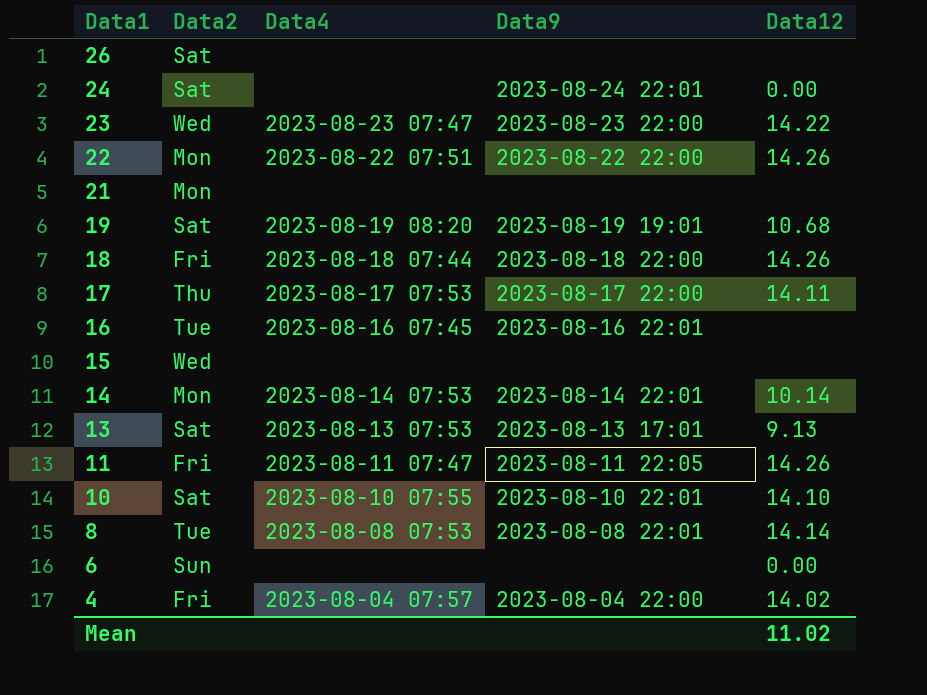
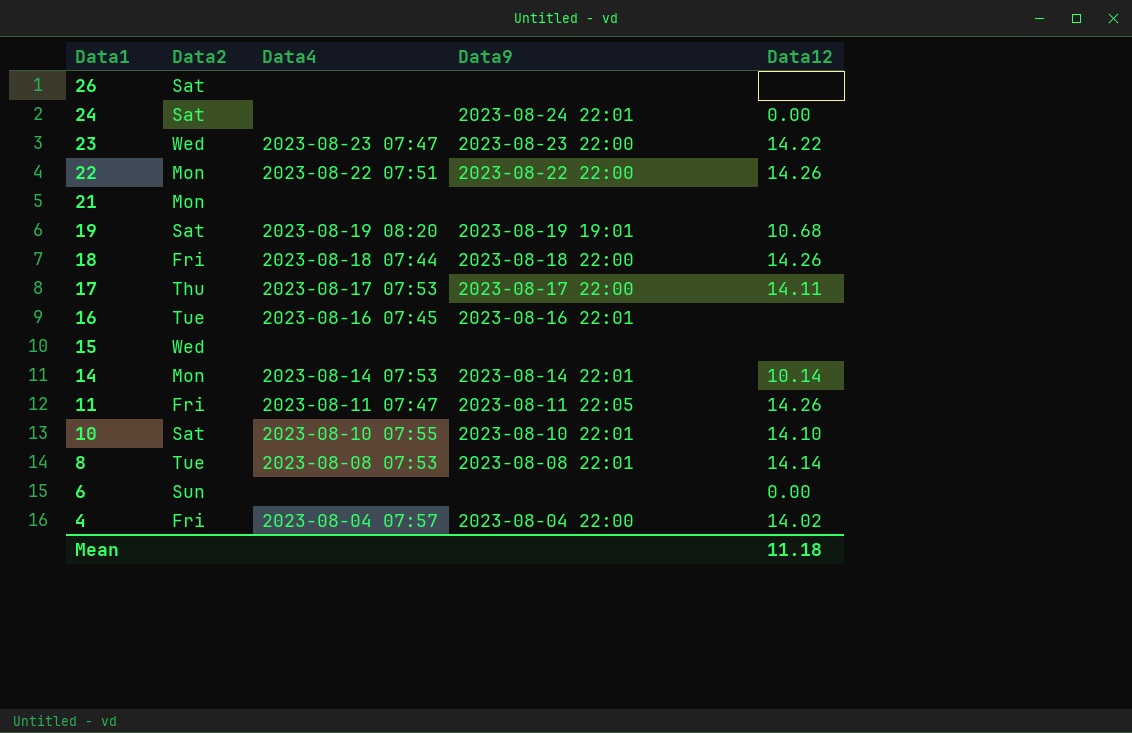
row 13: Sat | 2023-08-13 07:53 | 2023-08-13 17:01 | 9.13 -> none
Mean | Data12: 11.02 -> 11.18

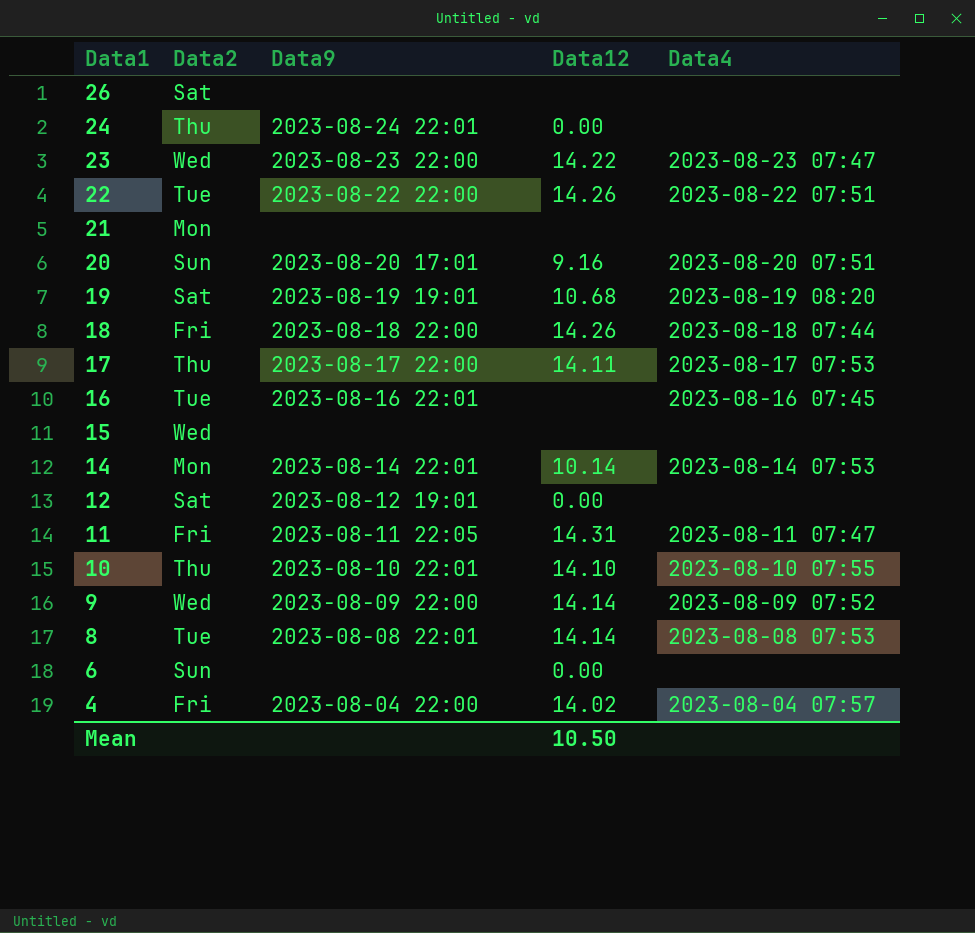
column Data4 | position: 3 -> 5
24 | Data2: Sat -> Thu
22 | Data2: Mon -> Tue
row 20: none -> Sun | 2023-08-20 17:01 | 9.16 | 2023-08-20 07:51
row 12: none -> Sat | 2023-08-12 19:01 | 0.00 | none
11 | Data12: 14.26 -> 14.31
10 | Data2: Sat -> Thu
row 9: none -> Wed | 2023-08-09 22:00 | 14.14 | 2023-08-09 07:52
Mean | Data12: 11.18 -> 10.50

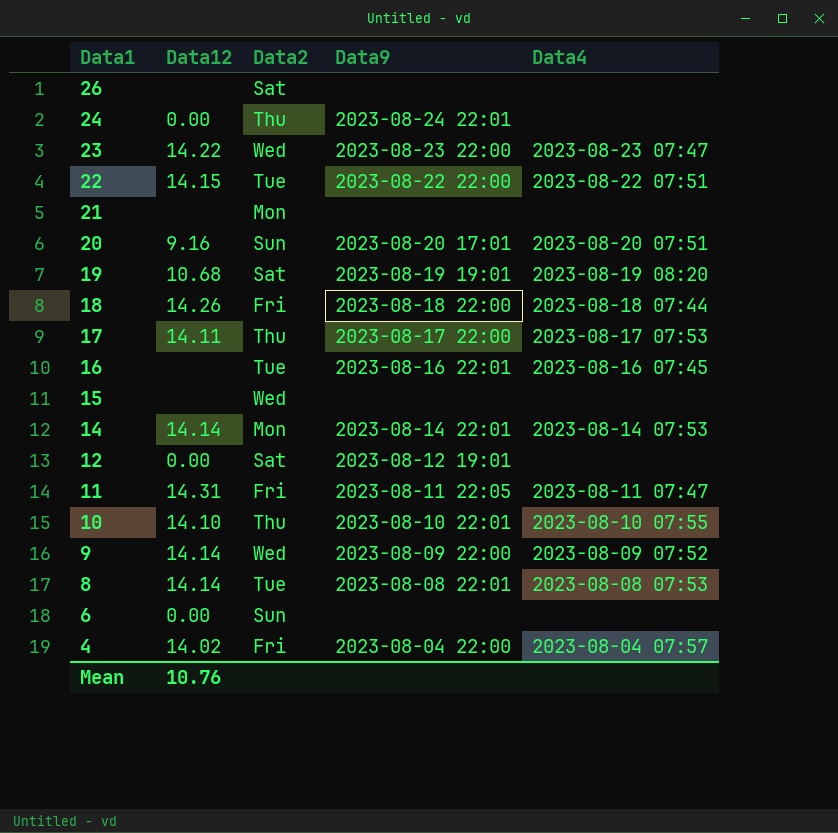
column Data12 | position: 4 -> 2
22 | Data12: 14.26 -> 14.15
14 | Data12: 10.14 -> 14.14
Mean | Data12: 10.50 -> 10.76

